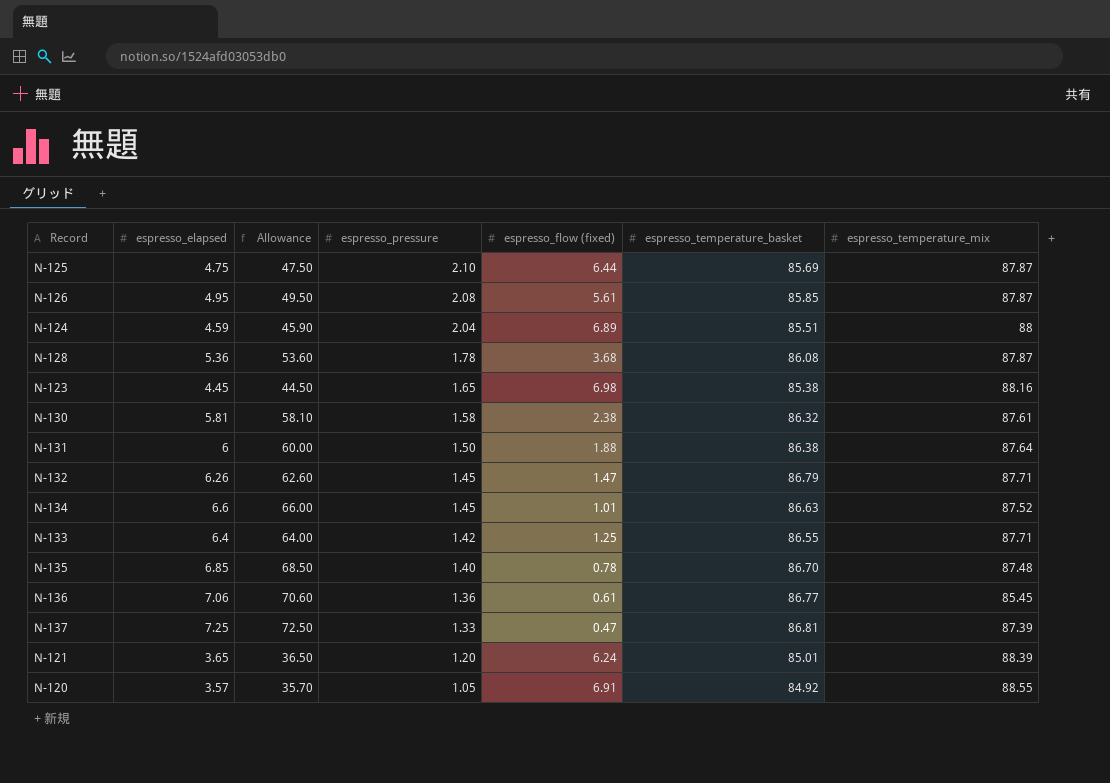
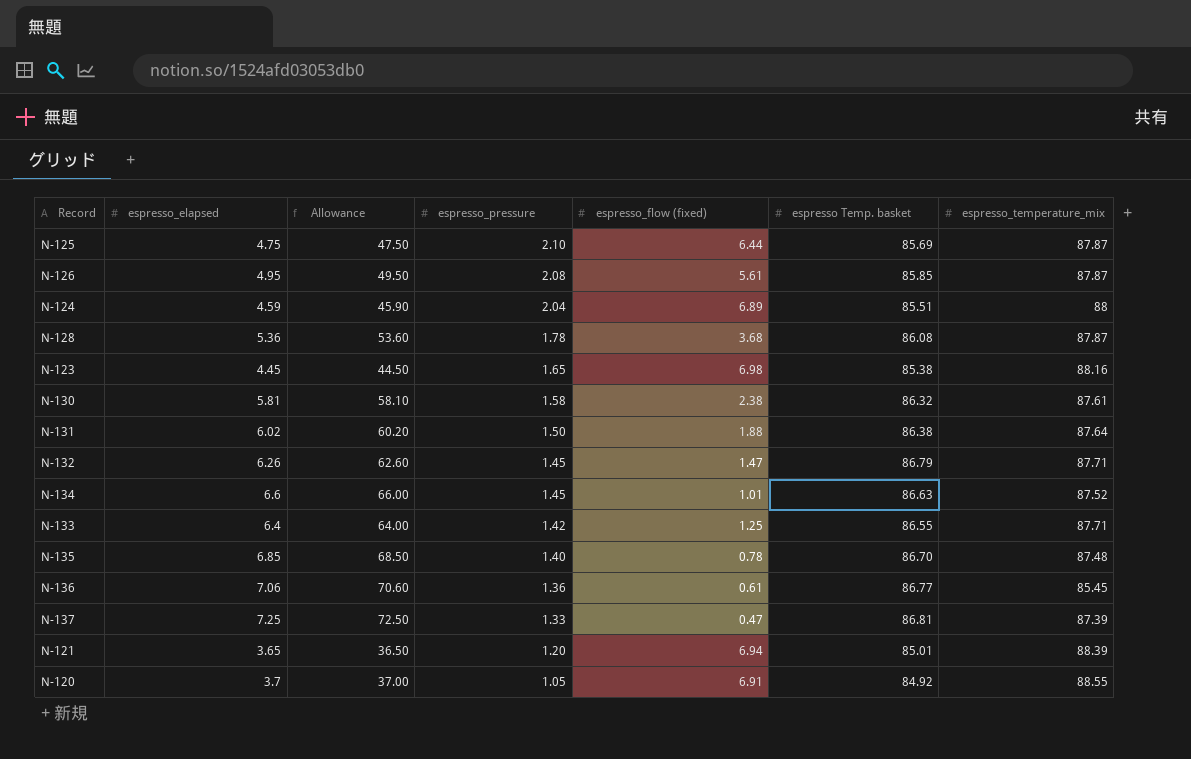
column name: espresso_temperature_basket -> espresso Temp. basket
N-131 | espresso_elapsed: 6 -> 6.02
N-131 | Allowance: 60.00 -> 60.20
N-121 | espresso_flow (fixed): 6.24 -> 6.94
N-120 | espresso_elapsed: 3.57 -> 3.7
N-120 | Allowance: 35.70 -> 37.00

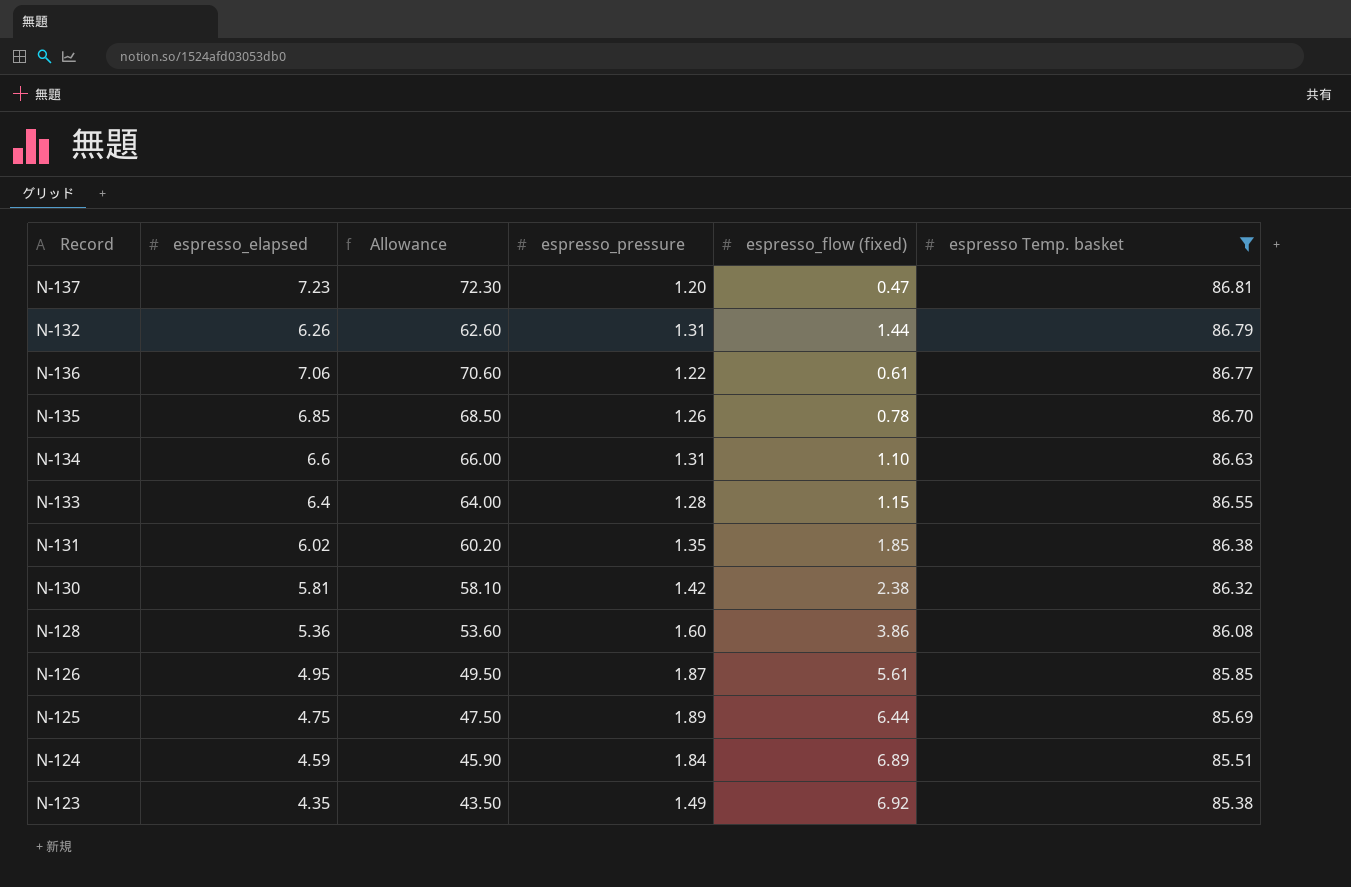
filter: none -> espresso Temp. basket >= 85.38
row order: espresso_pressure descending -> espresso Temp. basket descending
column espresso_temperature_mix | position: 7 -> none
N-137 | espresso_elapsed: 7.25 -> 7.23
N-137 | Allowance: 72.50 -> 72.30
N-137 | espresso_pressure: 1.33 -> 1.20
N-132 | espresso_pressure: 1.45 -> 1.31
N-132 | espresso_flow (fixed): 1.47 -> 1.44
N-136 | espresso_pressure: 1.36 -> 1.22
N-135 | espresso_pressure: 1.40 -> 1.26
N-134 | espresso_pressure: 1.45 -> 1.31
N-134 | espresso_flow (fixed): 1.01 -> 1.10
N-133 | espresso_pressure: 1.42 -> 1.28
N-133 | espresso_flow (fixed): 1.25 -> 1.15
N-131 | espresso_pressure: 1.50 -> 1.35
N-131 | espresso_flow (fixed): 1.88 -> 1.85
N-130 | espresso_pressure: 1.58 -> 1.42
N-128 | espresso_pressure: 1.78 -> 1.60
N-128 | espresso_flow (fixed): 3.68 -> 3.86
N-126 | espresso_pressure: 2.08 -> 1.87
N-125 | espresso_pressure: 2.10 -> 1.89
N-124 | espresso_pressure: 2.04 -> 1.84
N-123 | espresso_elapsed: 4.45 -> 4.35
N-123 | Allowance: 44.50 -> 43.50
N-123 | espresso_pressure: 1.65 -> 1.49
N-123 | espresso_flow (fixed): 6.98 -> 6.92

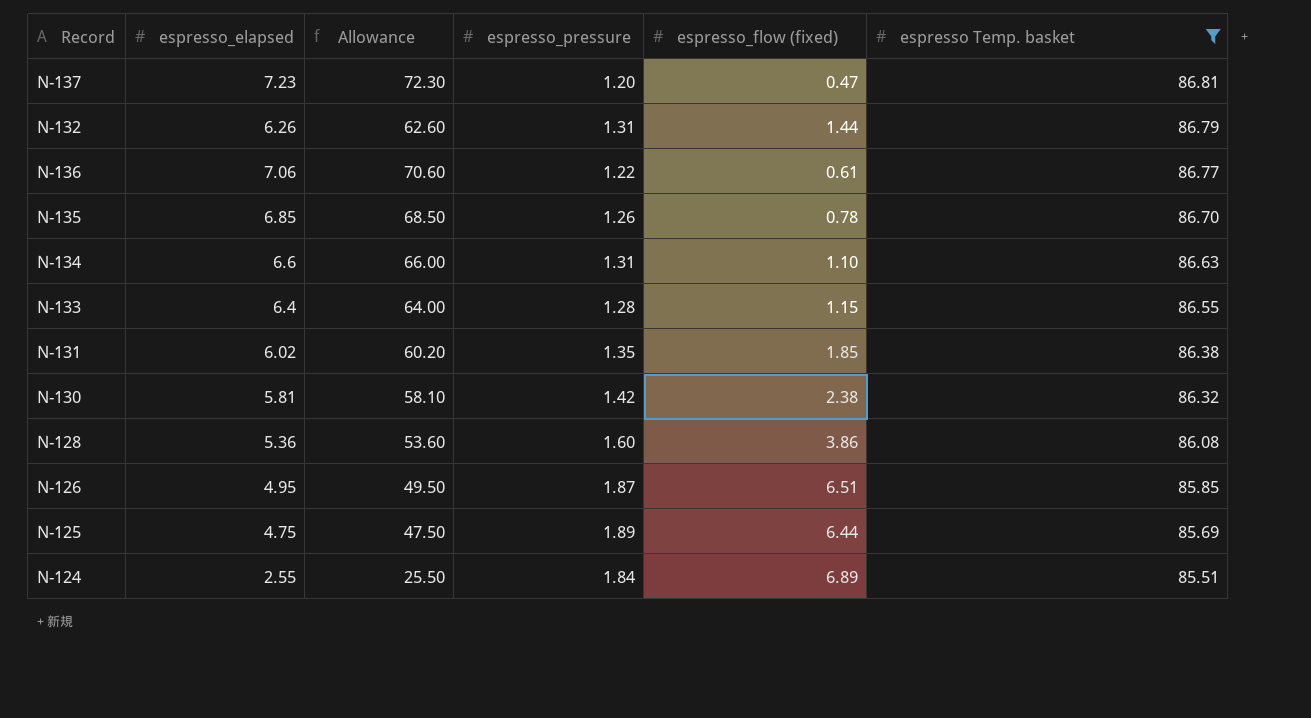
row N-123: 4.35 | 43.50 | 1.49 | 6.92 | 85.38 -> none
N-126 | espresso_flow (fixed): 5.61 -> 6.51
N-124 | espresso_elapsed: 4.59 -> 2.55
N-124 | Allowance: 45.90 -> 25.50

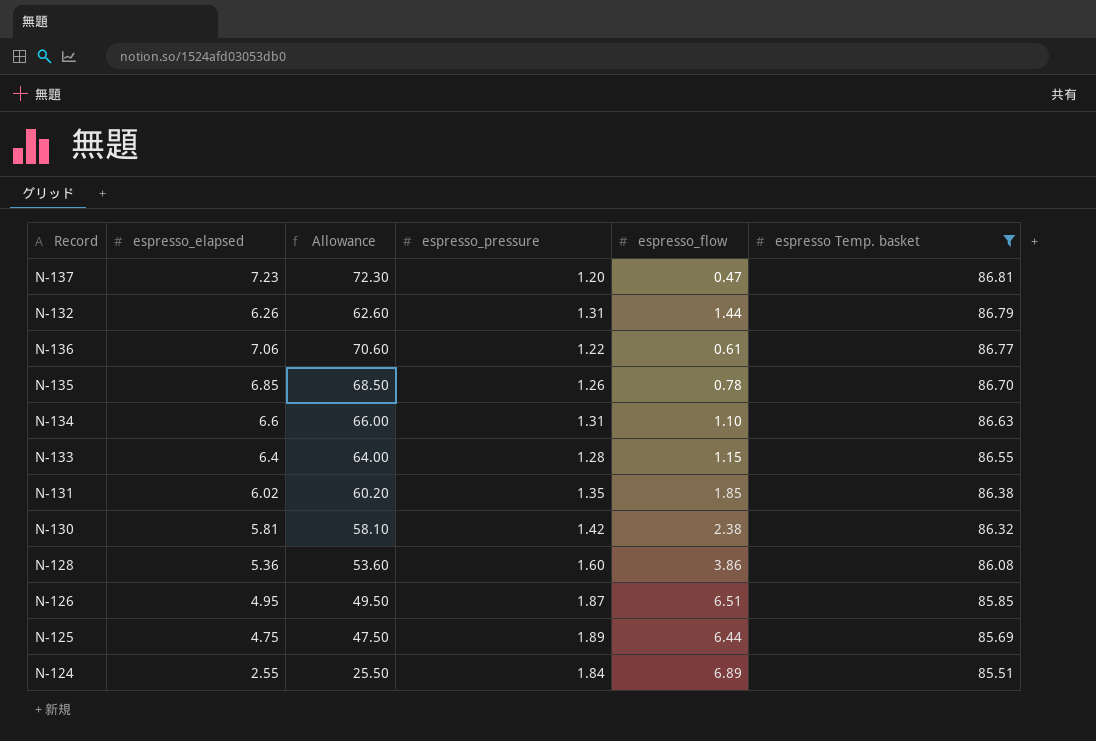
column name: espresso_flow (fixed) -> espresso_flow

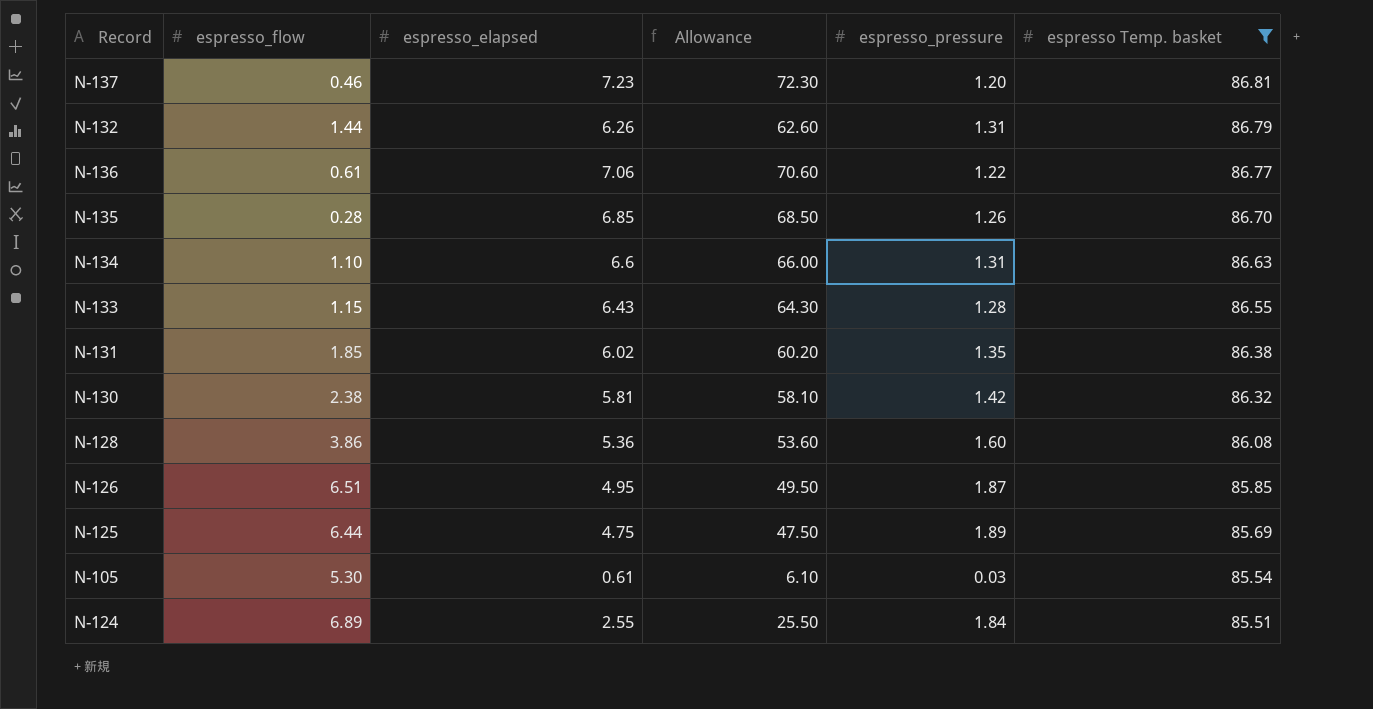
column espresso_flow | position: 5 -> 2
N-137 | espresso_flow: 0.47 -> 0.46
N-135 | espresso_flow: 0.78 -> 0.28
N-133 | espresso_elapsed: 6.4 -> 6.43
N-133 | Allowance: 64.00 -> 64.30
row N-105: none -> 5.30 | 0.61 | 6.10 | 0.03 | 85.54

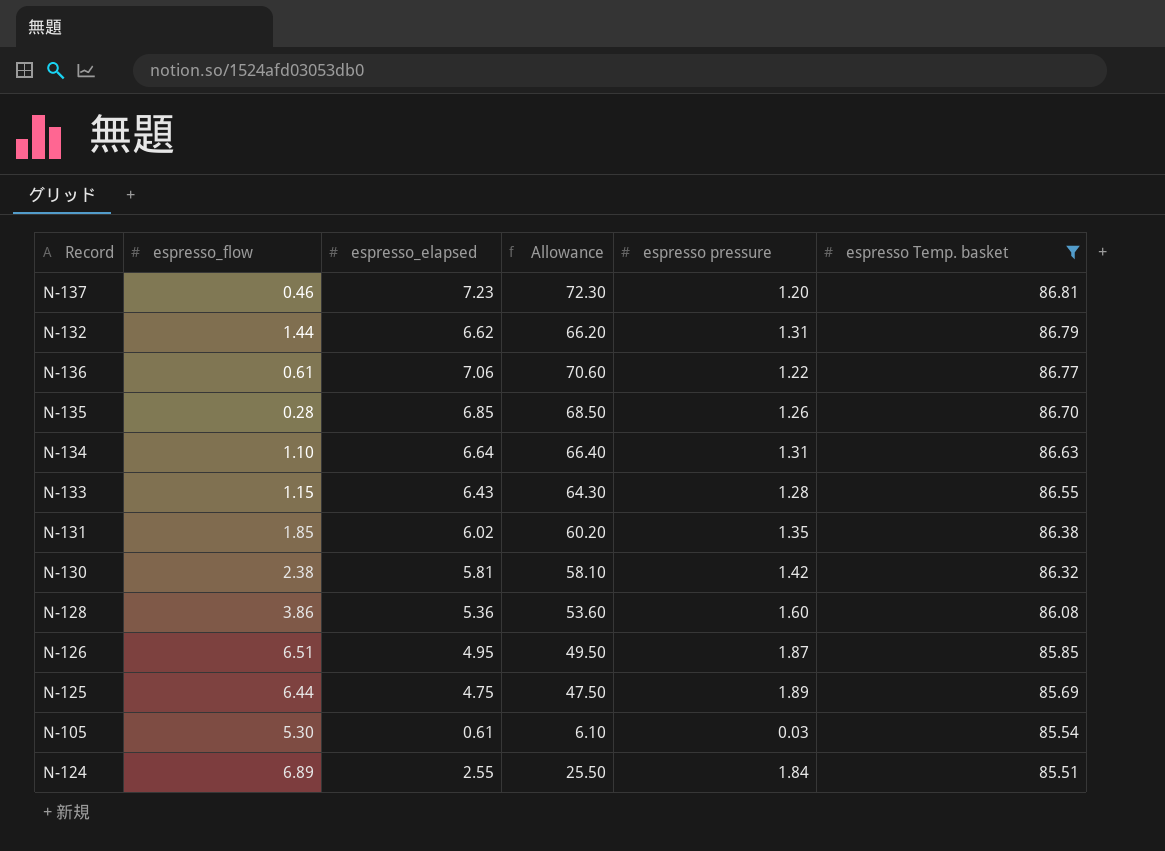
column name: espresso_pressure -> espresso pressure
N-132 | espresso_elapsed: 6.26 -> 6.62
N-132 | Allowance: 62.60 -> 66.20
N-134 | espresso_elapsed: 6.6 -> 6.64
N-134 | Allowance: 66.00 -> 66.40

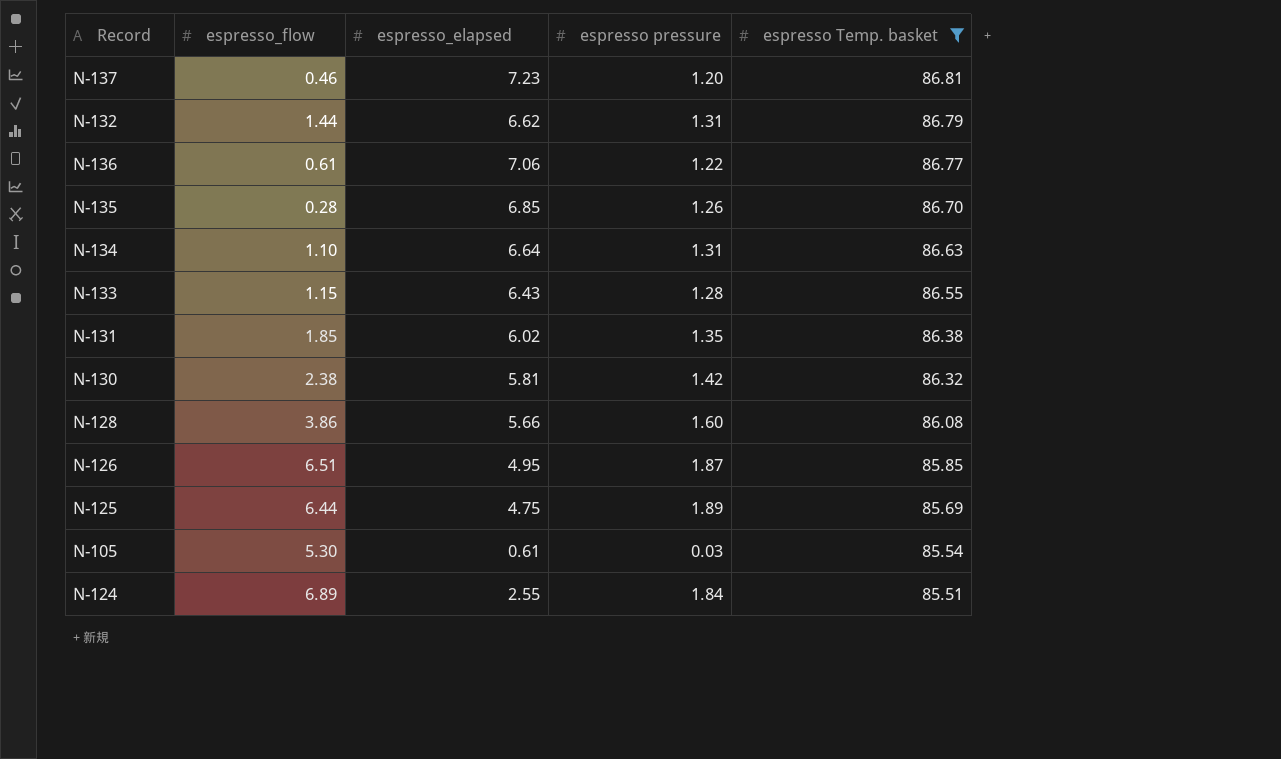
column Allowance | formula: [espresso_elapsed] * 10 -> none
N-128 | espresso_elapsed: 5.36 -> 5.66

